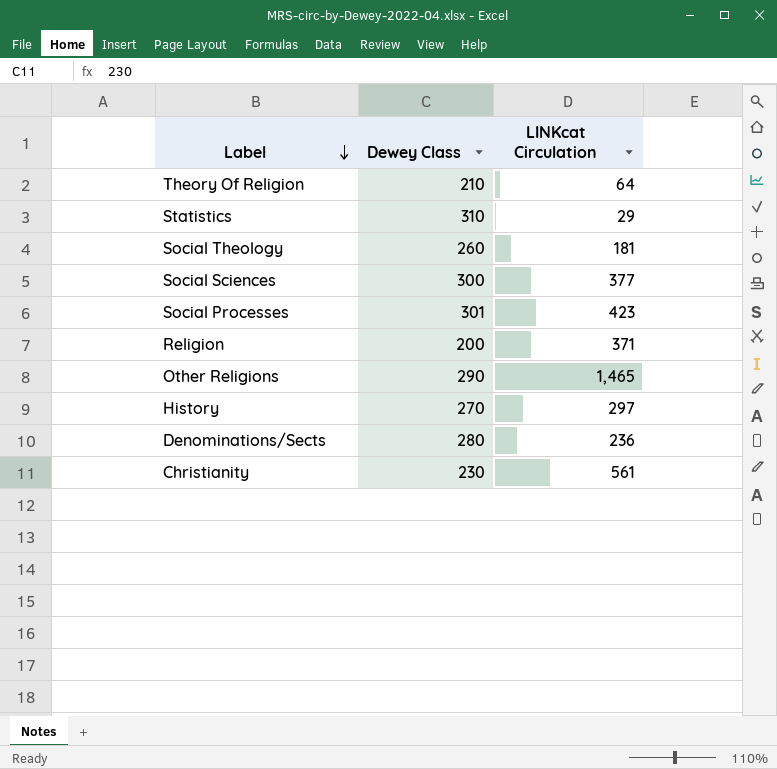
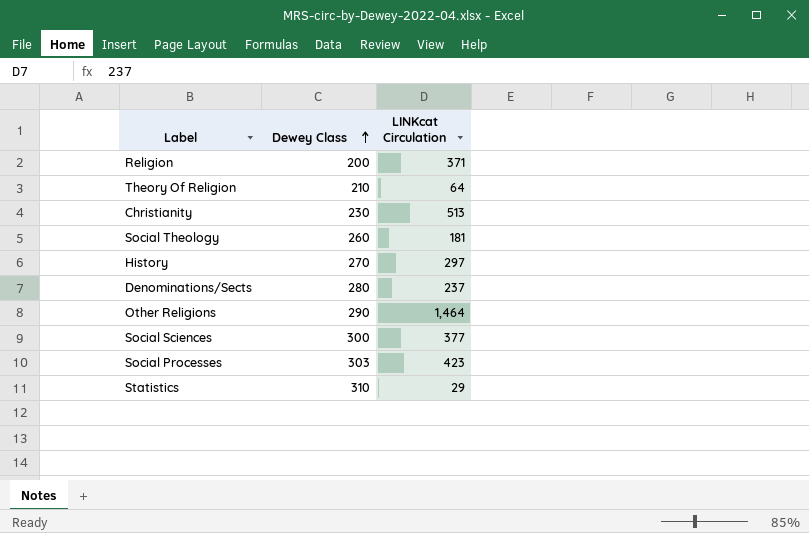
row order: Label descending -> Dewey Class ascending
Christianity | LINKcat Circulation: 561 -> 513
Denominations/Sects | LINKcat Circulation: 236 -> 237
Other Religions | LINKcat Circulation: 1,465 -> 1,464
Social Processes | Dewey Class: 301 -> 303

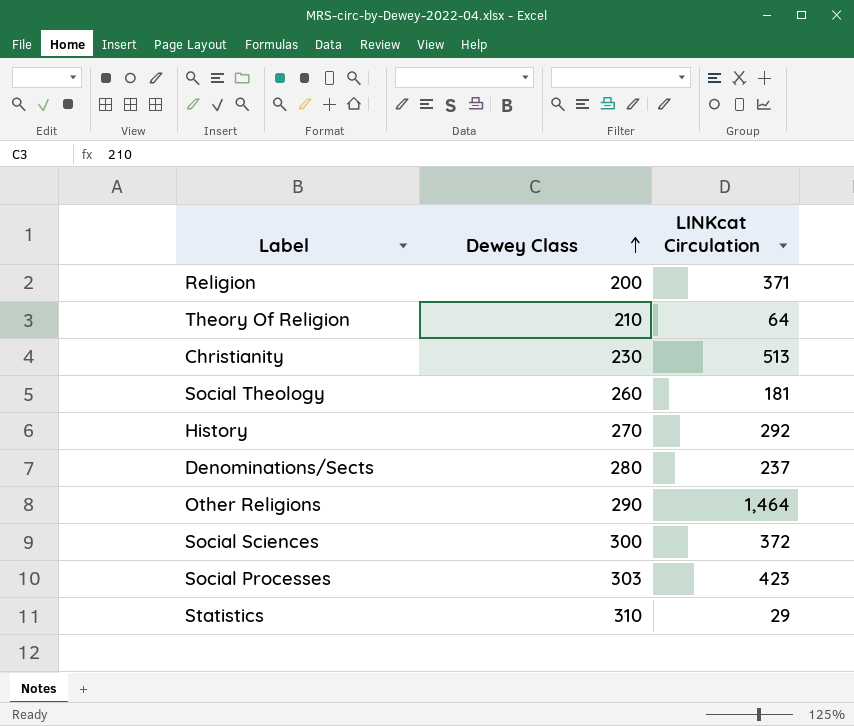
History | LINKcat Circulation: 297 -> 292
Social Sciences | LINKcat Circulation: 377 -> 372

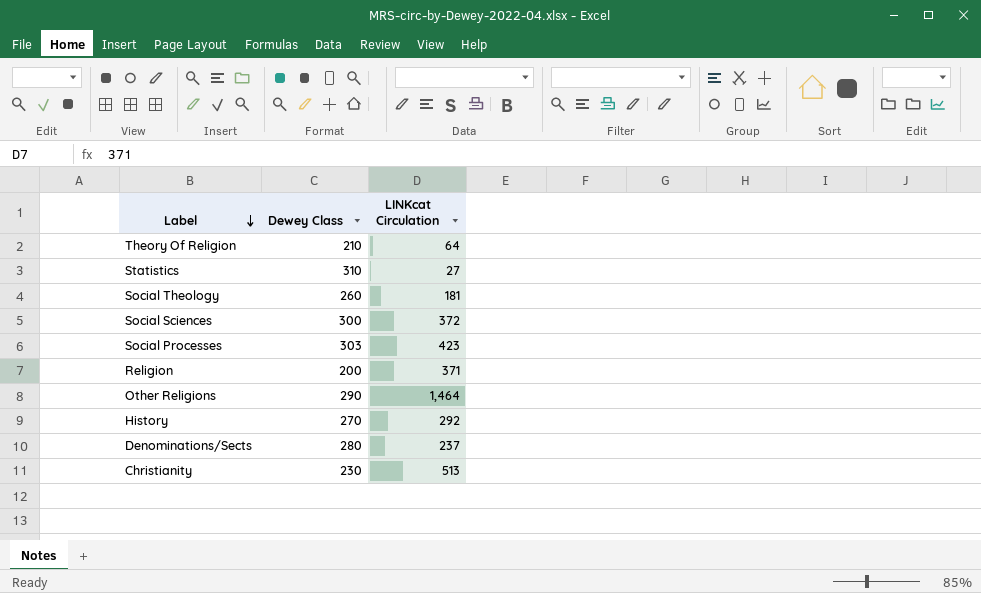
row order: Dewey Class ascending -> Label descending
Statistics | LINKcat Circulation: 29 -> 27

